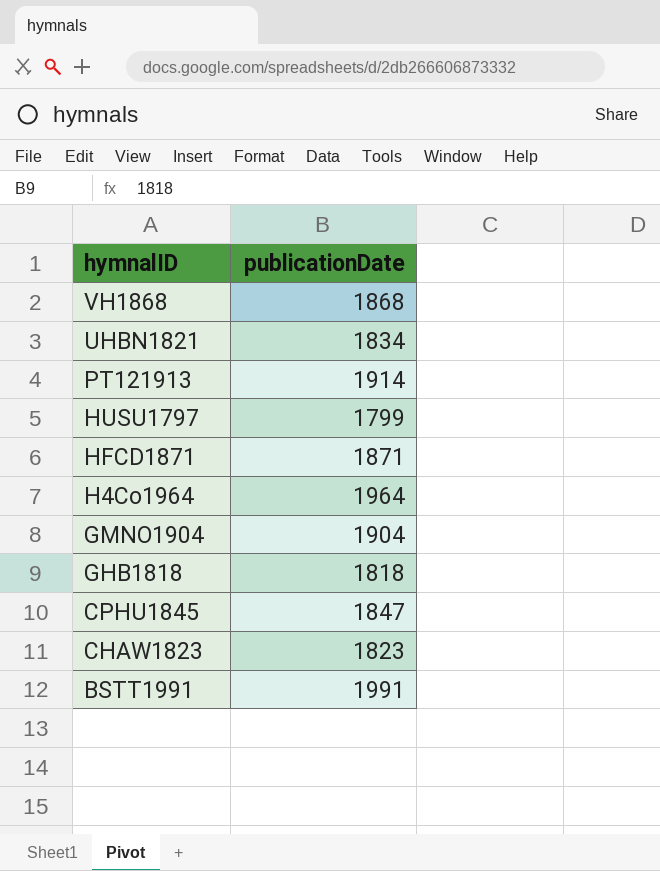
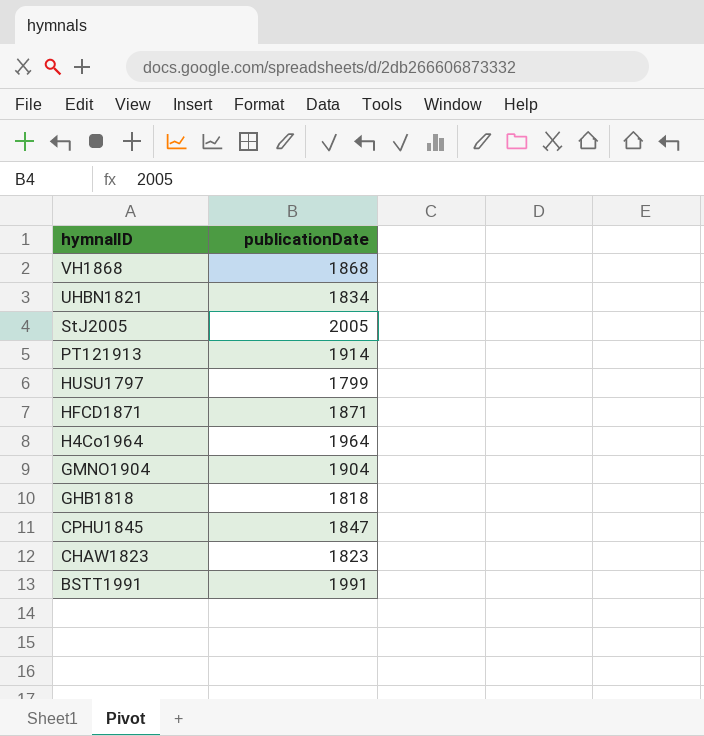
row StJ2005: none -> 2005

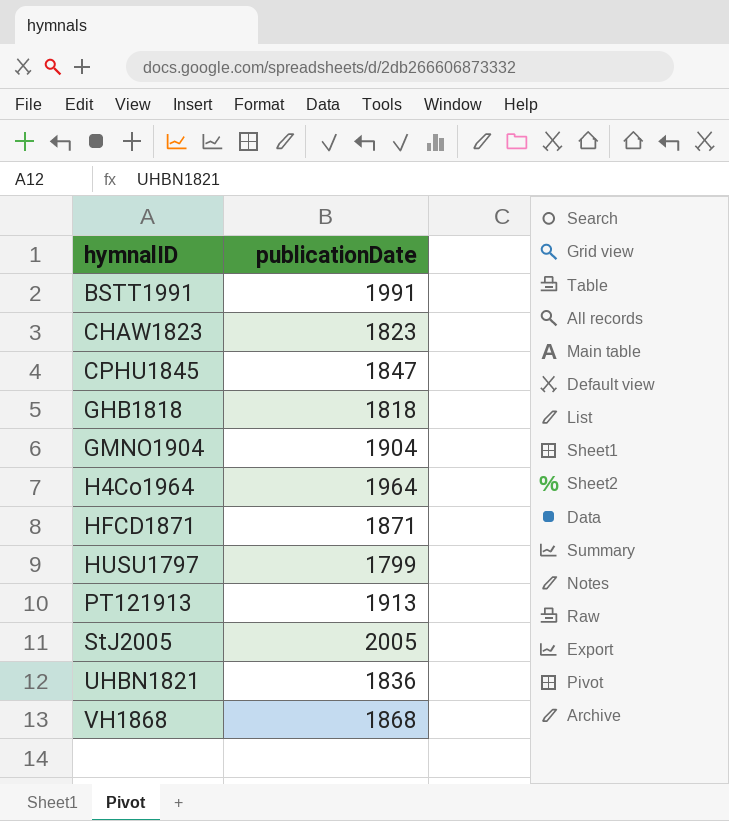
row order: hymnalID descending -> hymnalID ascending
PT121913 | publicationDate: 1914 -> 1913
UHBN1821 | publicationDate: 1834 -> 1836

